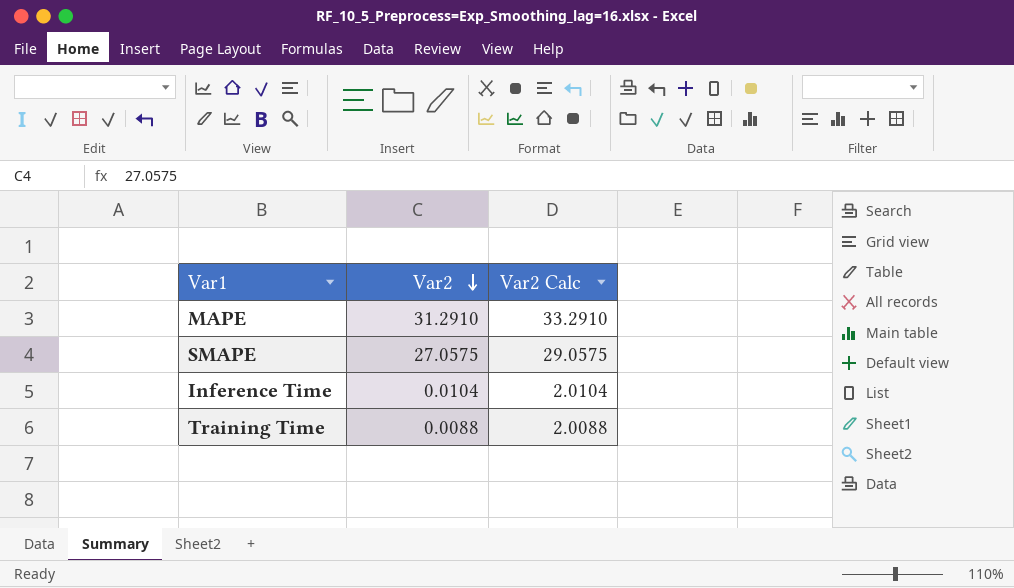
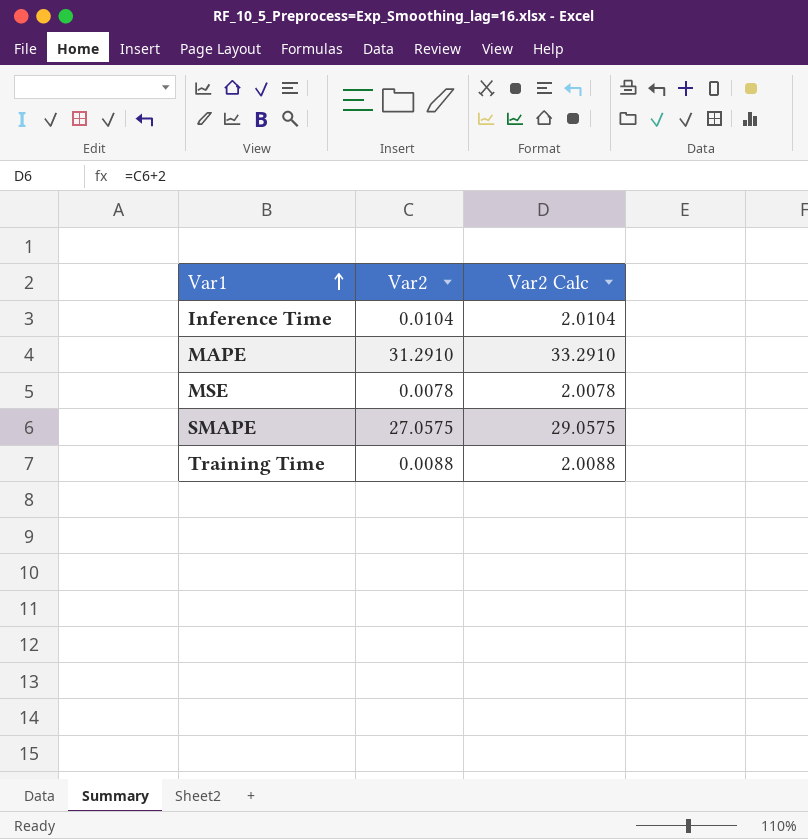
row order: Var2 descending -> Var1 ascending
row MSE: none -> 0.0078 | 2.0078

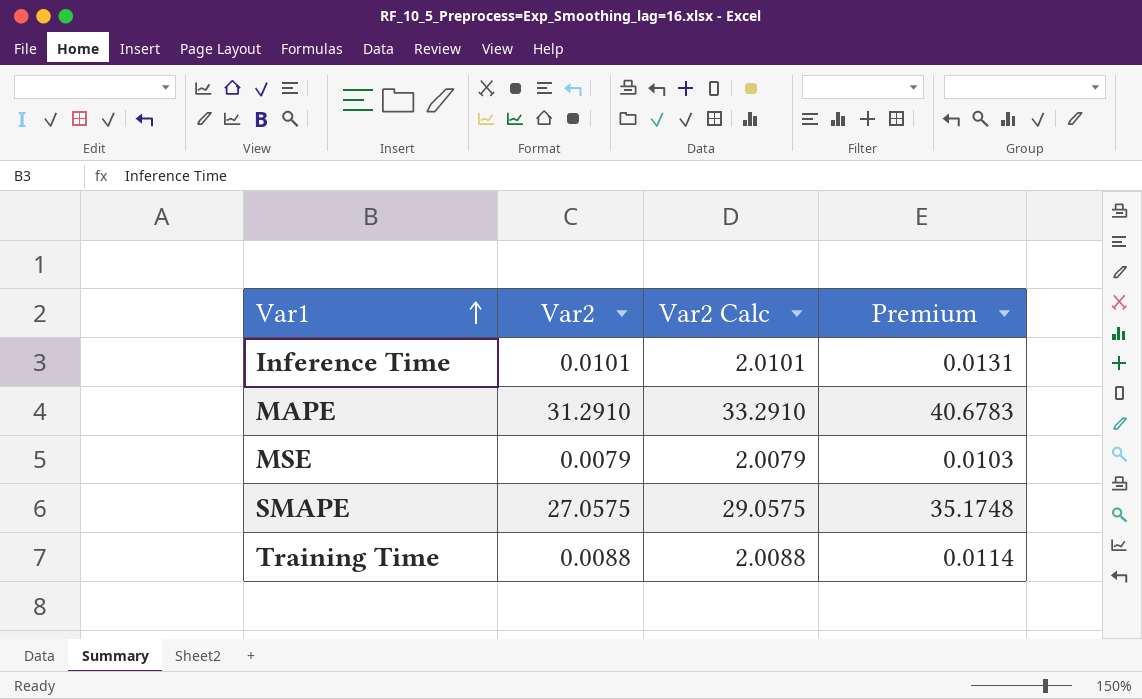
column Premium | formula: none -> [Var2] * 1.3
Inference Time | Var2: 0.0104 -> 0.0101
Inference Time | Var2 Calc: 2.0104 -> 2.0101
MSE | Var2: 0.0078 -> 0.0079
MSE | Var2 Calc: 2.0078 -> 2.0079

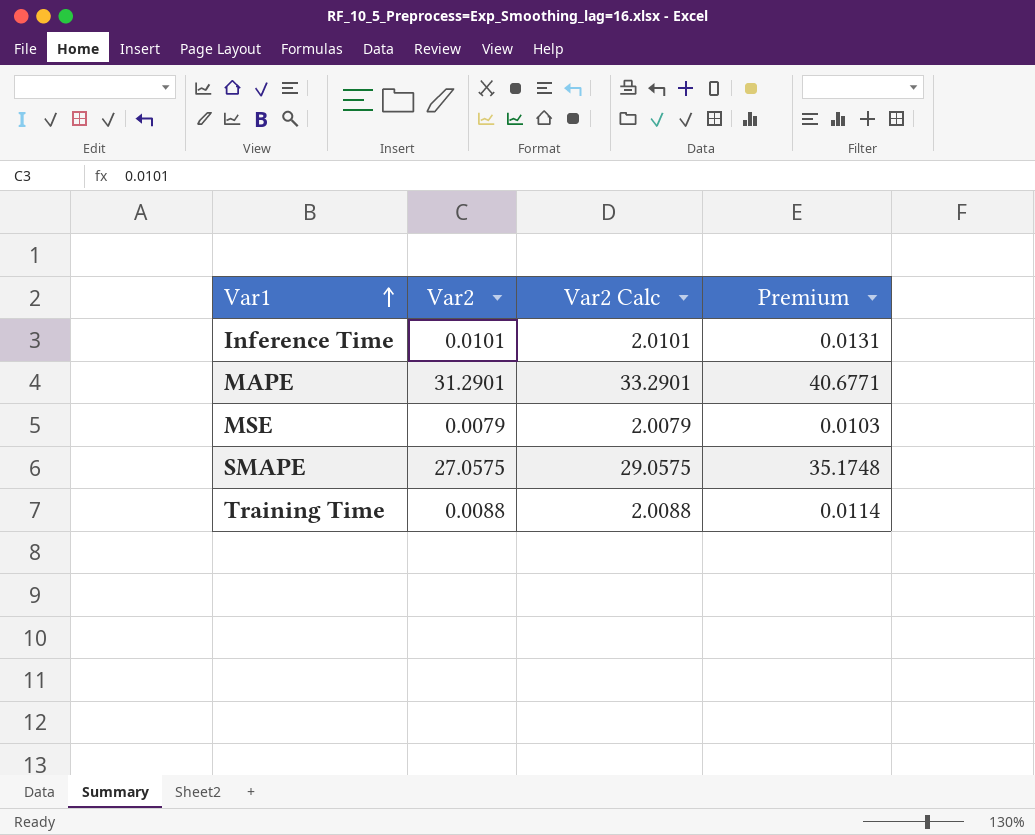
MAPE | Var2: 31.2910 -> 31.2901
MAPE | Var2 Calc: 33.2910 -> 33.2901
MAPE | Premium: 40.6783 -> 40.6771

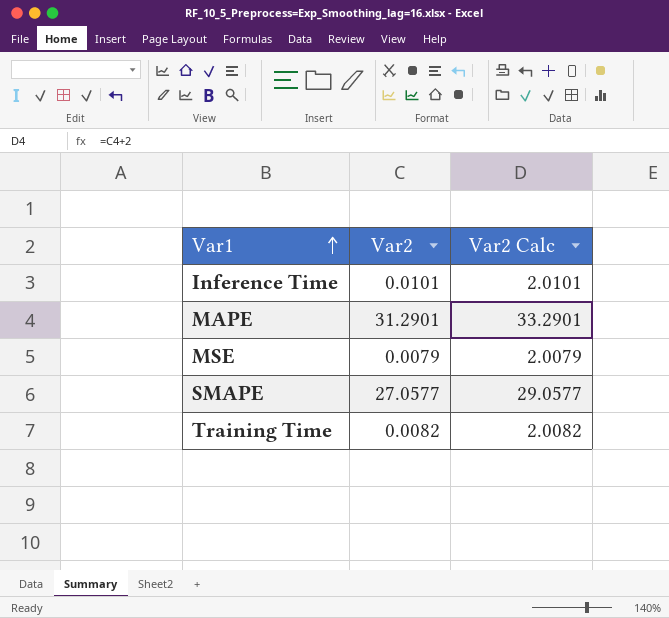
column Premium | formula: [Var2] * 1.3 -> none
SMAPE | Var2: 27.0575 -> 27.0577
SMAPE | Var2 Calc: 29.0575 -> 29.0577
Training Time | Var2: 0.0088 -> 0.0082
Training Time | Var2 Calc: 2.0088 -> 2.0082

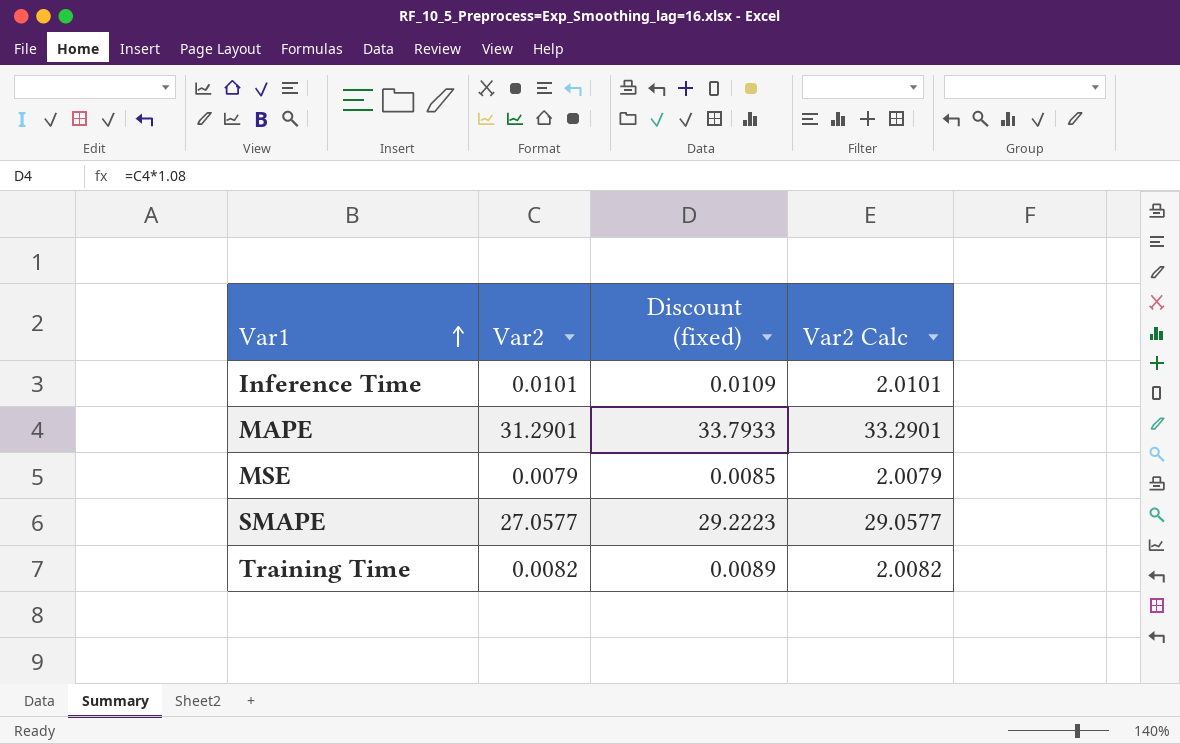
column Discount (fixed) | formula: none -> [Var2] * 1.08

